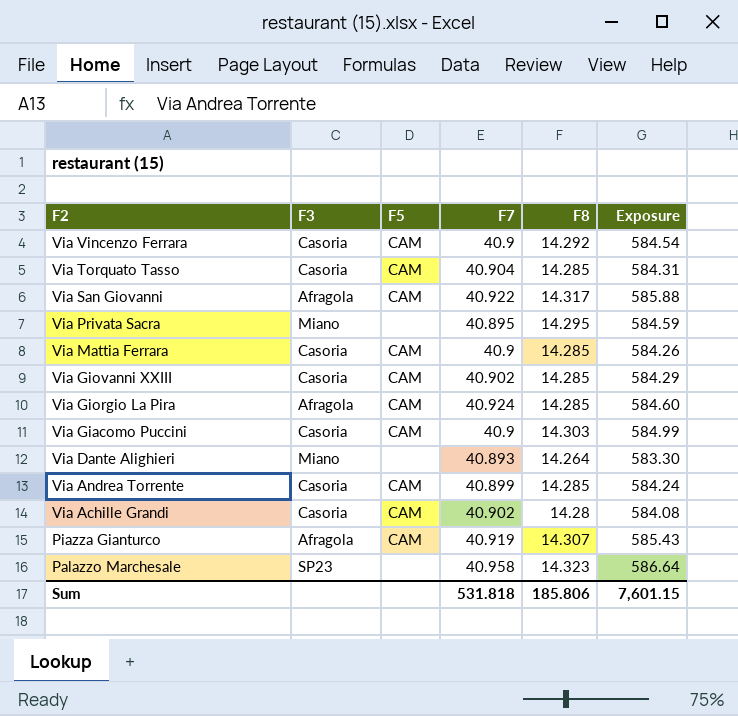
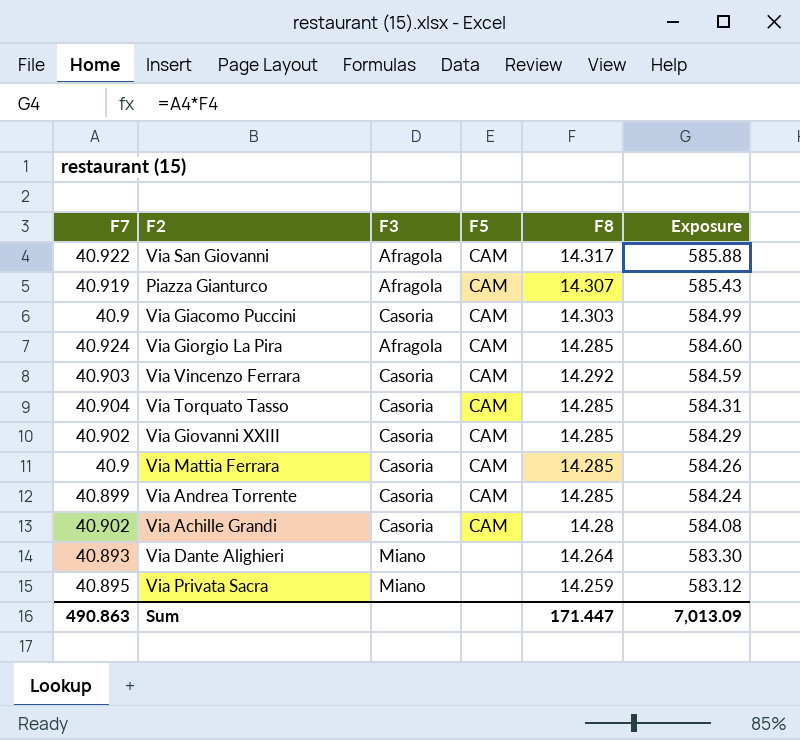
row order: F2 descending -> Exposure descending
column F7 | position: 4 -> 1
row Palazzo Marchesale: SP23 | none | 40.958 | 14.323 | 586.64 -> none
Via Vincenzo Ferrara | F7: 40.9 -> 40.903
Via Vincenzo Ferrara | Exposure: 584.54 -> 584.59
Via Privata Sacra | F8: 14.295 -> 14.259
Via Privata Sacra | Exposure: 584.59 -> 583.12
Sum | F7: 531.818 -> 490.863
Sum | F8: 185.806 -> 171.447
Sum | Exposure: 7,601.15 -> 7,013.09

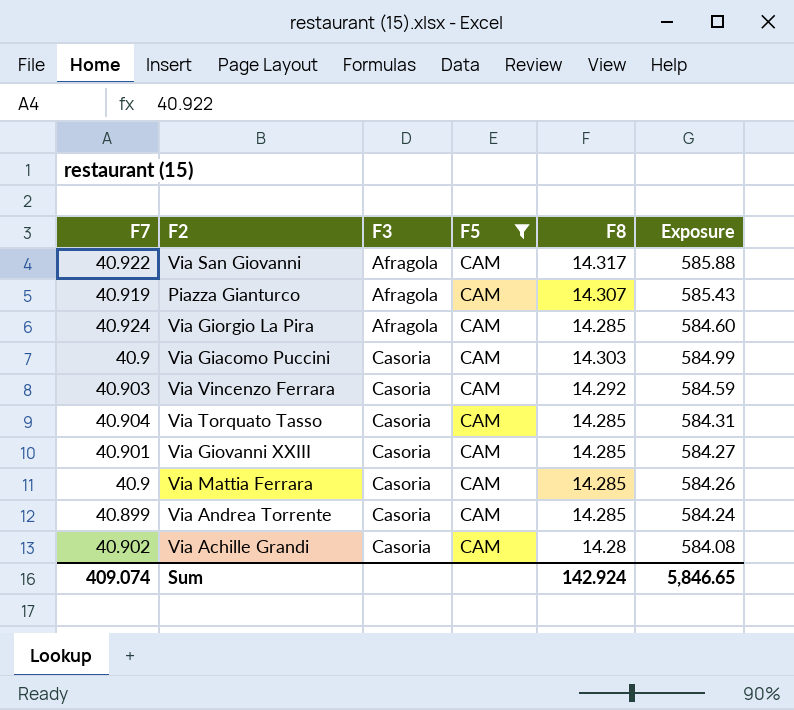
filter: none -> F5 = CAM
row order: Exposure descending -> F3 ascending
Via Giovanni XXIII | F7: 40.902 -> 40.901
Via Giovanni XXIII | Exposure: 584.29 -> 584.27
Sum | F7: 490.863 -> 409.074
Sum | F8: 171.447 -> 142.924
Sum | Exposure: 7,013.09 -> 5,846.65

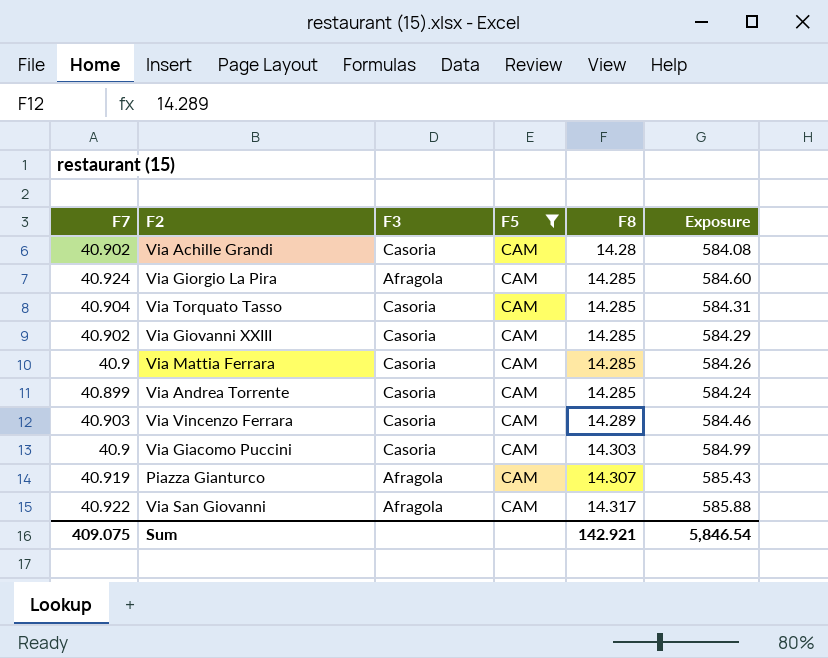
row order: F3 ascending -> F8 ascending
Via Giovanni XXIII | F7: 40.901 -> 40.902
Via Giovanni XXIII | Exposure: 584.27 -> 584.29
Via Vincenzo Ferrara | F8: 14.292 -> 14.289
Via Vincenzo Ferrara | Exposure: 584.59 -> 584.46
Sum | F7: 409.074 -> 409.075
Sum | F8: 142.924 -> 142.921
Sum | Exposure: 5,846.65 -> 5,846.54

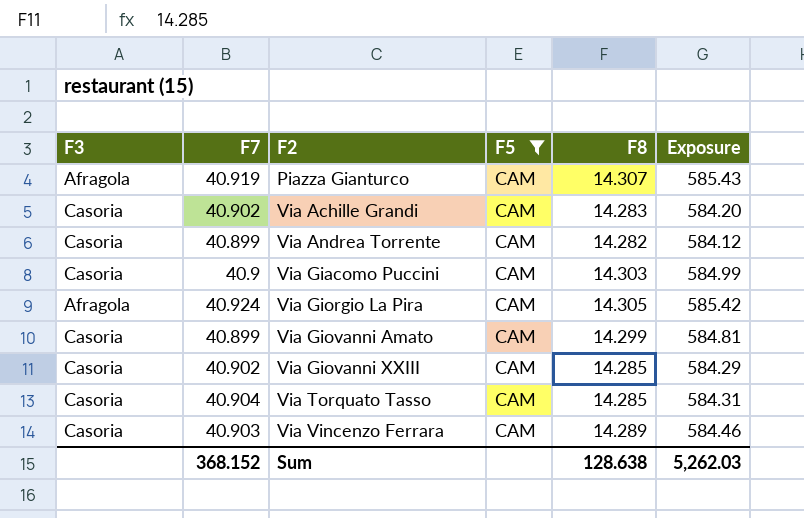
row order: F8 ascending -> F2 ascending
column F3 | position: 3 -> 1
row Via Mattia Ferrara: 40.9 | Casoria | CAM | 14.285 | 584.26 -> none
row Via San Giovanni: 40.922 | Afragola | CAM | 14.317 | 585.88 -> none
Via Achille Grandi | F8: 14.28 -> 14.283
Via Achille Grandi | Exposure: 584.08 -> 584.20
Via Andrea Torrente | F8: 14.285 -> 14.282
Via Andrea Torrente | Exposure: 584.24 -> 584.12
Via Giorgio La Pira | F8: 14.285 -> 14.305
Via Giorgio La Pira | Exposure: 584.60 -> 585.42
row Via Giovanni Amato: none -> Casoria | 40.899 | CAM | 14.299 | 584.81
Sum | F7: 409.075 -> 368.152
Sum | F8: 142.921 -> 128.638
Sum | Exposure: 5,846.54 -> 5,262.03

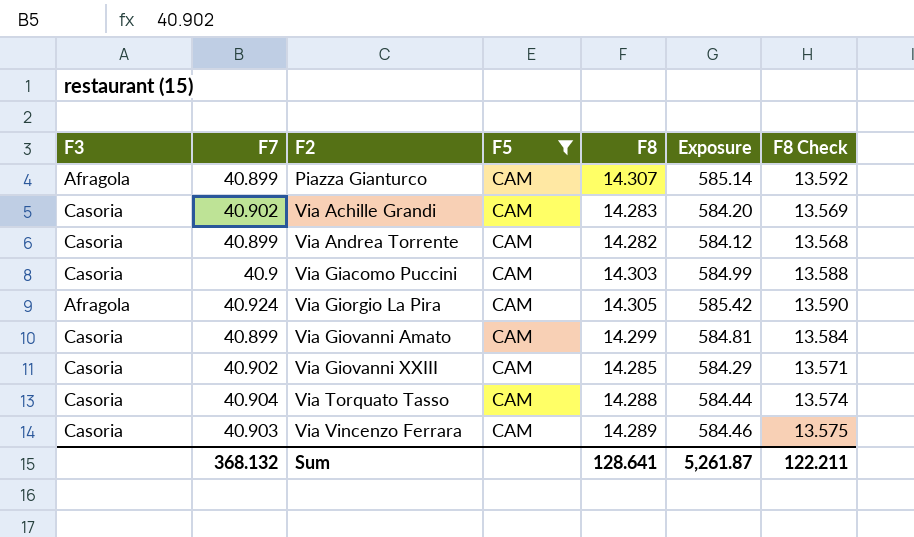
column F8 Check | formula: none -> [F8] * 0.95
Piazza Gianturco | F7: 40.919 -> 40.899
Piazza Gianturco | Exposure: 585.43 -> 585.14
Via Torquato Tasso | F8: 14.285 -> 14.288
Via Torquato Tasso | Exposure: 584.31 -> 584.44
Sum | F7: 368.152 -> 368.132
Sum | F8: 128.638 -> 128.641
Sum | Exposure: 5,262.03 -> 5,261.87

